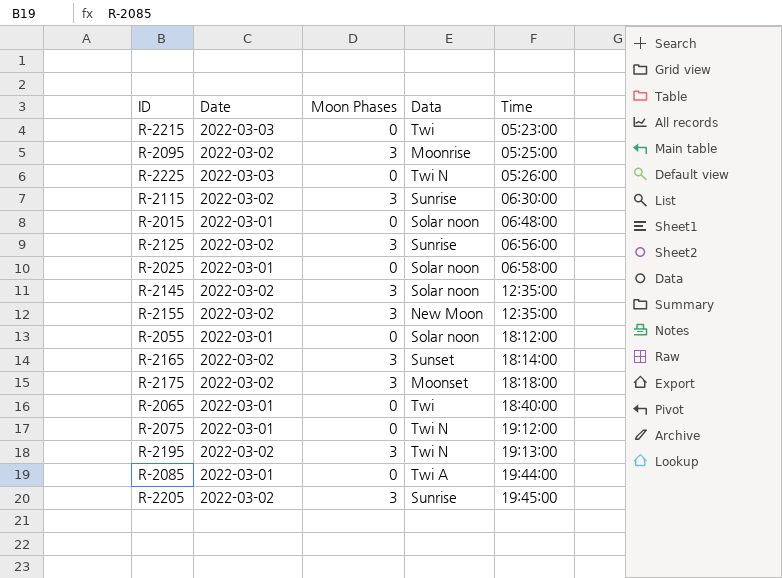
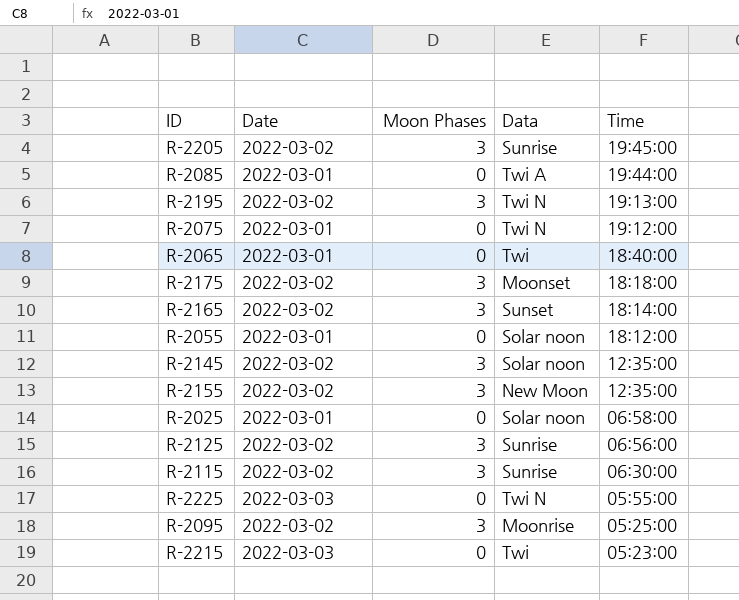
row order: Time ascending -> Time descending
row R-2015: 2022-03-01 | 0 | Solar noon | 06:48:00 -> none
R-2225 | Time: 05:26:00 -> 05:55:00

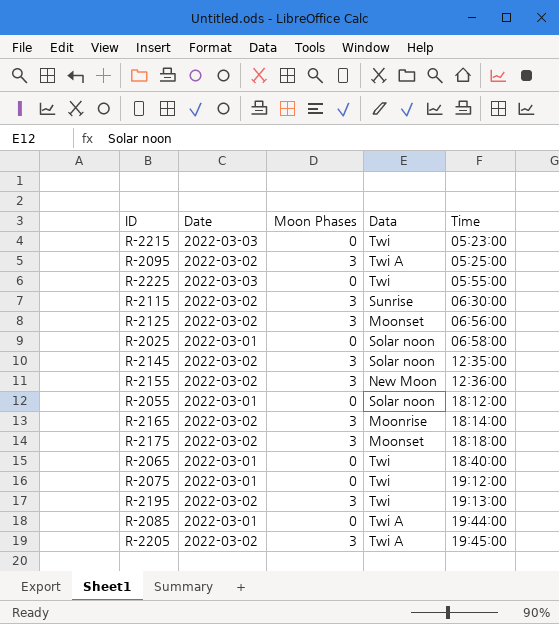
row order: Time descending -> Time ascending
R-2095 | Data: Moonrise -> Twi A
R-2225 | Data: Twi N -> Twi
R-2125 | Data: Sunrise -> Moonset
R-2155 | Time: 12:35:00 -> 12:36:00
R-2165 | Data: Sunset -> Moonrise
R-2075 | Data: Twi N -> Twi
R-2195 | Data: Twi N -> Twi
R-2205 | Data: Sunrise -> Twi A

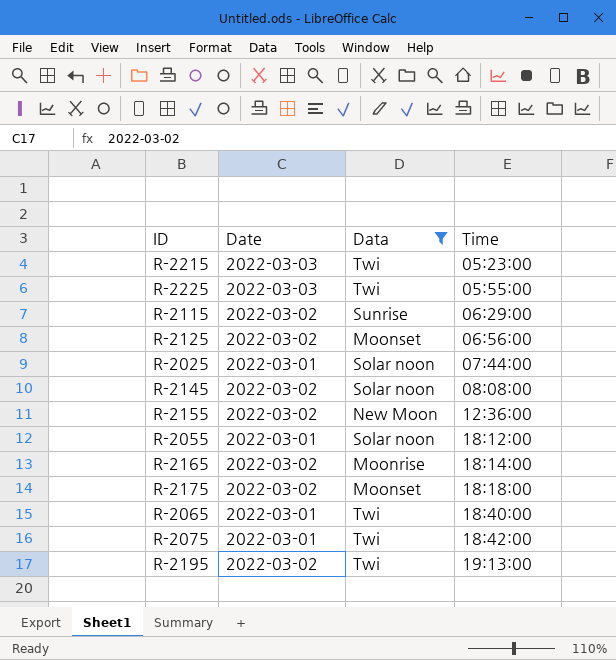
filter: none -> Data != Twi A
column Moon Phases | position: 3 -> none
R-2115 | Time: 06:30:00 -> 06:29:00
R-2025 | Time: 06:58:00 -> 07:44:00
R-2145 | Time: 12:35:00 -> 08:08:00
R-2075 | Time: 19:12:00 -> 18:42:00

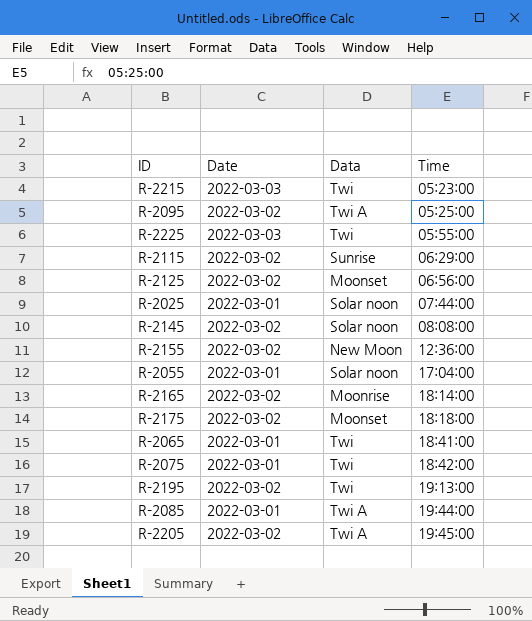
filter: Data != Twi A -> none
R-2055 | Time: 18:12:00 -> 17:04:00
R-2065 | Time: 18:40:00 -> 18:41:00

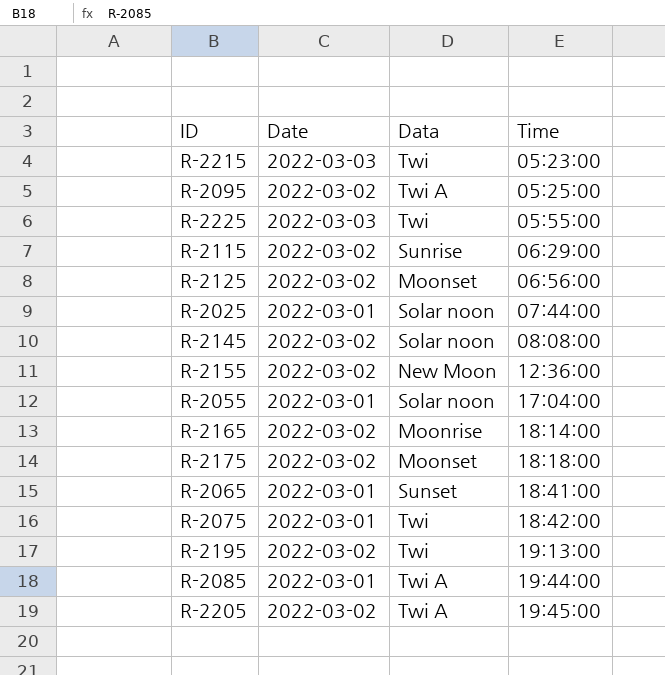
R-2065 | Data: Twi -> Sunset

